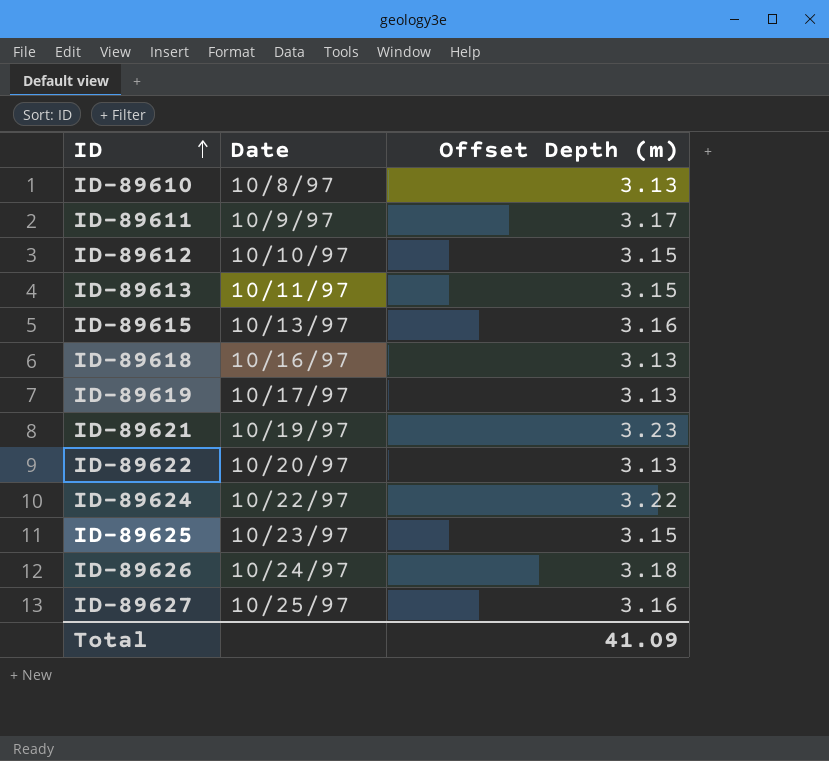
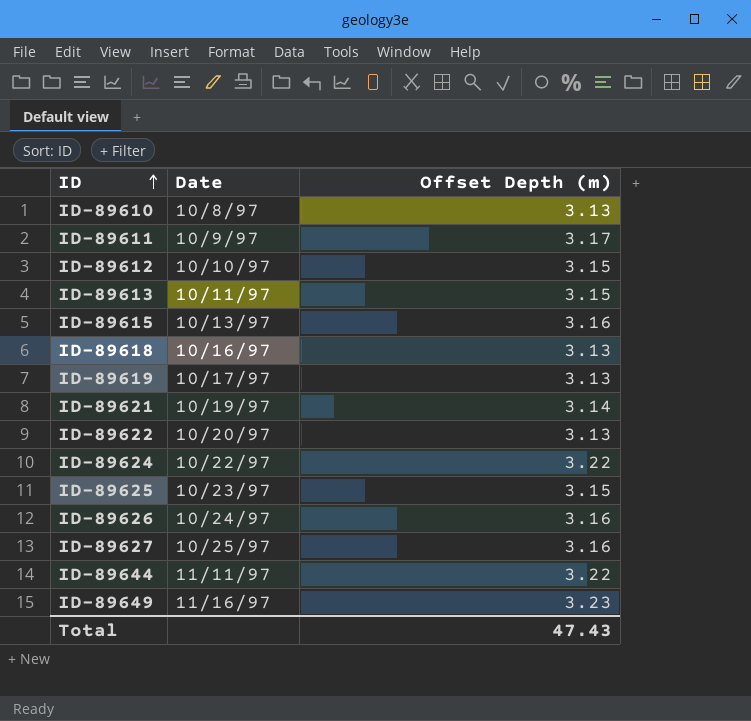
ID-89621 | Offset Depth (m): 3.23 -> 3.14
ID-89626 | Offset Depth (m): 3.18 -> 3.16
row ID-89644: none -> 11/11/97 | 3.22
row ID-89649: none -> 11/16/97 | 3.23
Total | Offset Depth (m): 41.09 -> 47.43

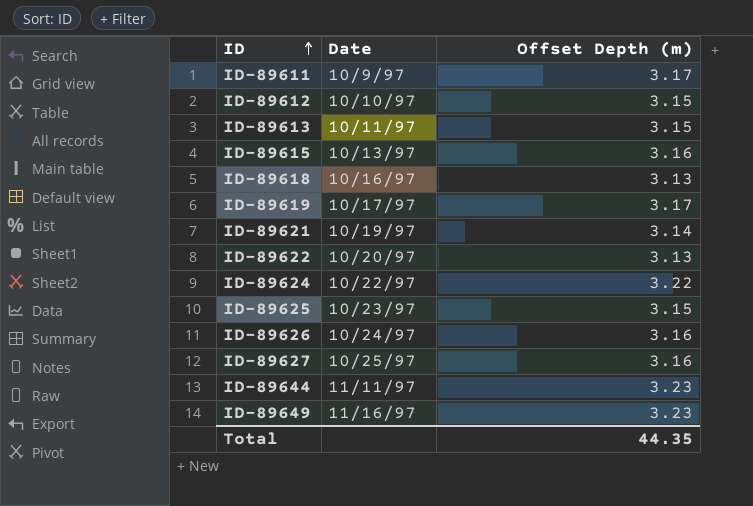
row ID-89610: 10/8/97 | 3.13 -> none
ID-89619 | Offset Depth (m): 3.13 -> 3.17
ID-89644 | Offset Depth (m): 3.22 -> 3.23
Total | Offset Depth (m): 47.43 -> 44.35

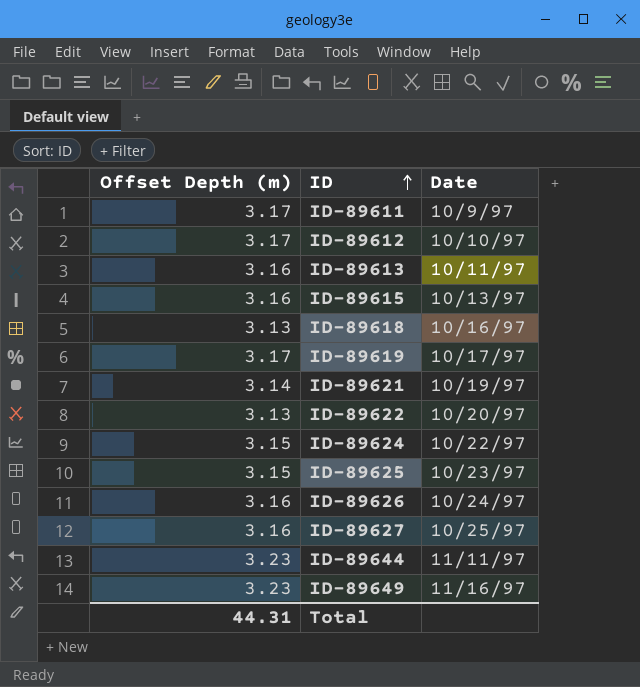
column Offset Depth (m) | position: 3 -> 1
ID-89612 | Offset Depth (m): 3.15 -> 3.17
ID-89613 | Offset Depth (m): 3.15 -> 3.16
ID-89624 | Offset Depth (m): 3.22 -> 3.15
Total | Offset Depth (m): 44.35 -> 44.31

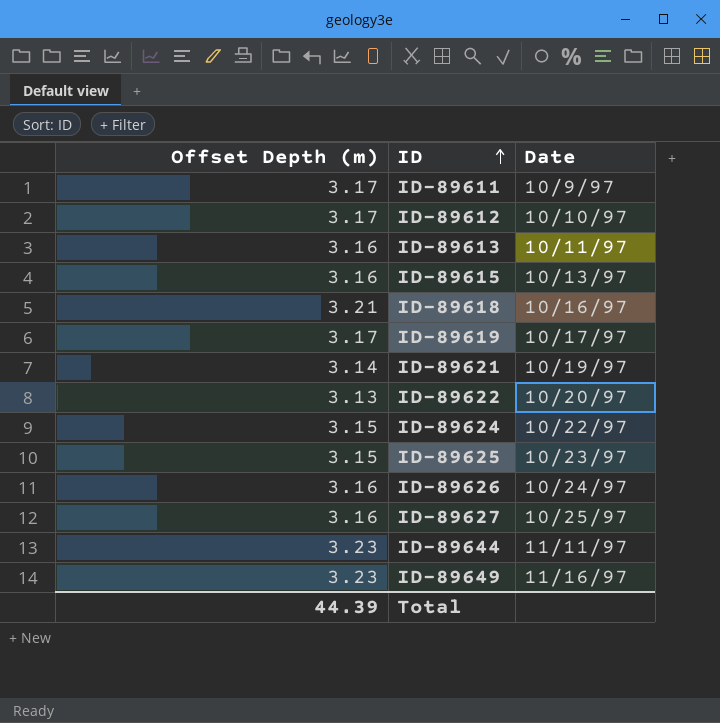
ID-89618 | Offset Depth (m): 3.13 -> 3.21
Total | Offset Depth (m): 44.31 -> 44.39

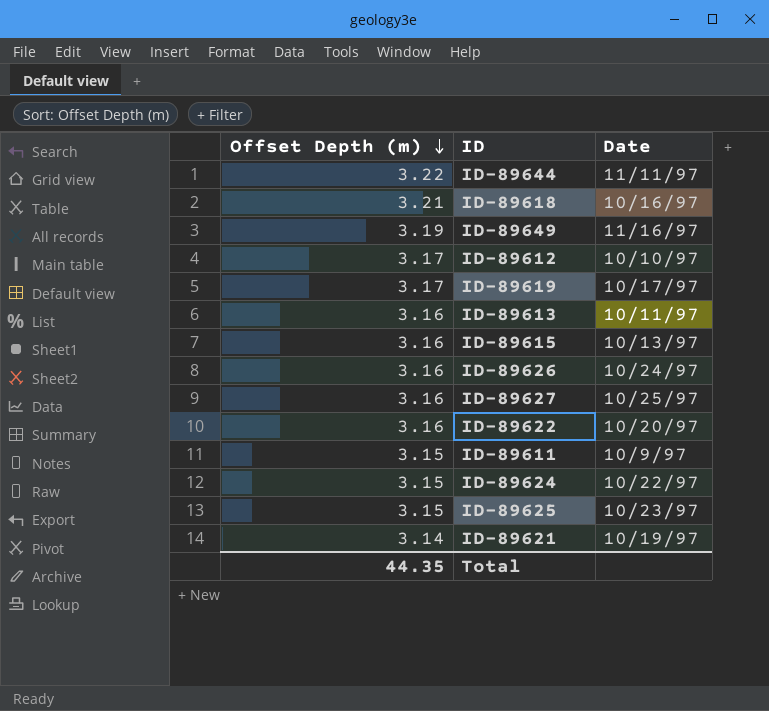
row order: ID ascending -> Offset Depth (m) descending
ID-89644 | Offset Depth (m): 3.23 -> 3.22
ID-89649 | Offset Depth (m): 3.23 -> 3.19
ID-89622 | Offset Depth (m): 3.13 -> 3.16
ID-89611 | Offset Depth (m): 3.17 -> 3.15
Total | Offset Depth (m): 44.39 -> 44.35

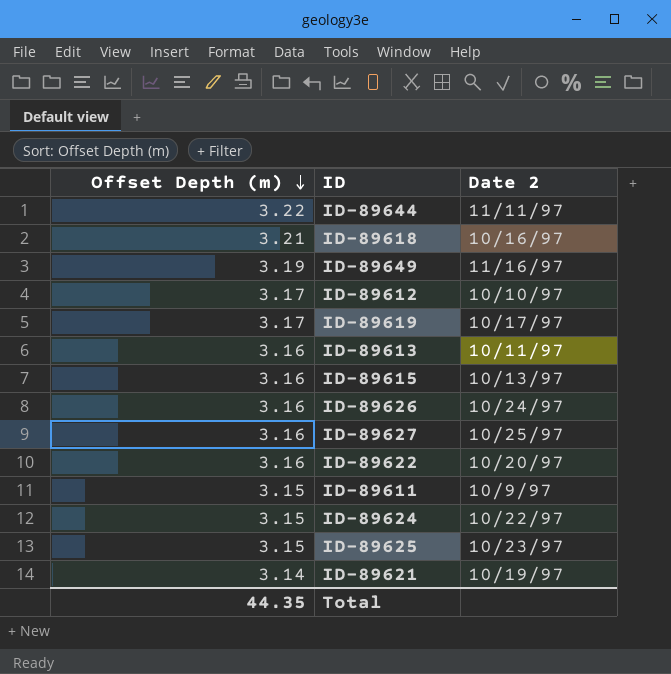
column name: Date -> Date 2

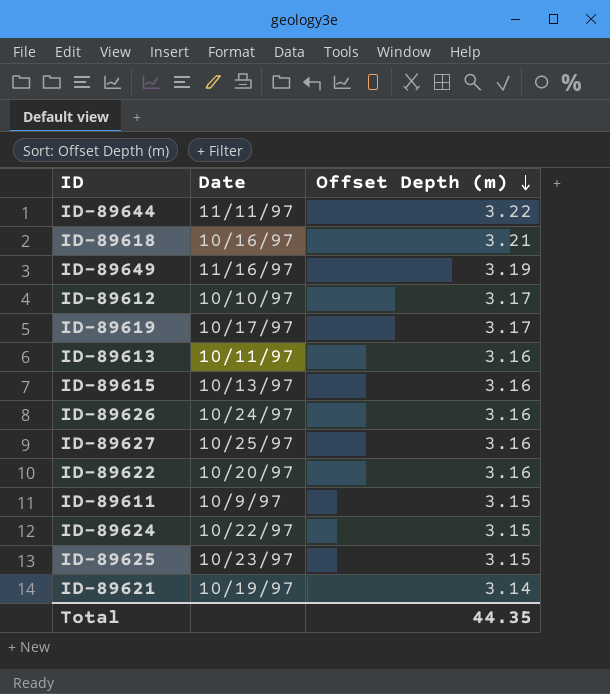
column name: Date 2 -> Date
column Offset Depth (m) | position: 1 -> 3

